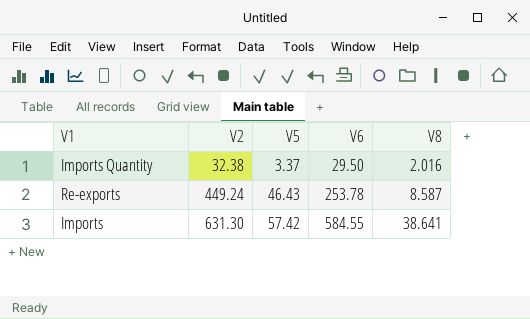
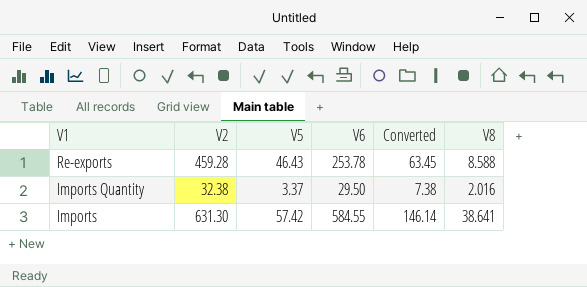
row order: V2 ascending -> V1 descending
column Converted | formula: none -> [V6] * 0.25
Re-exports | V2: 449.24 -> 459.28
Re-exports | V8: 8.587 -> 8.588

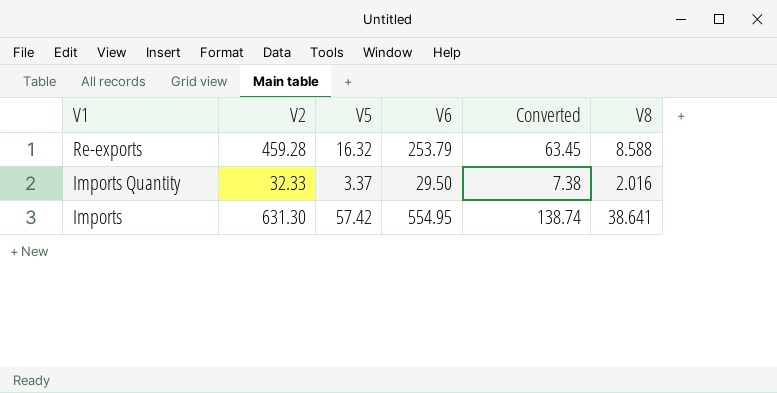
Re-exports | V5: 46.43 -> 16.32
Re-exports | V6: 253.78 -> 253.79
Imports Quantity | V2: 32.38 -> 32.33
Imports | V6: 584.55 -> 554.95
Imports | Converted: 146.14 -> 138.74

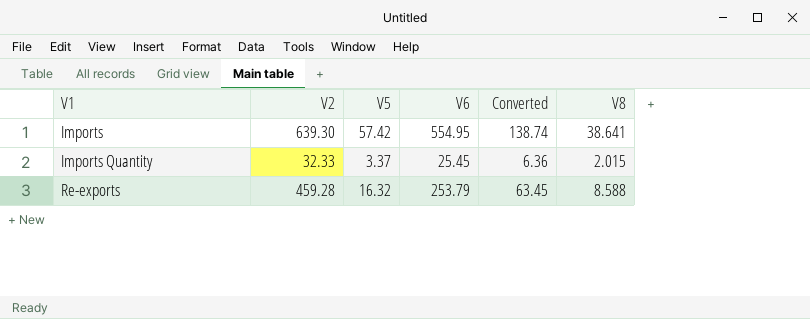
row order: V1 descending -> V1 ascending
Imports | V2: 631.30 -> 639.30
Imports Quantity | V6: 29.50 -> 25.45
Imports Quantity | Converted: 7.38 -> 6.36
Imports Quantity | V8: 2.016 -> 2.015

